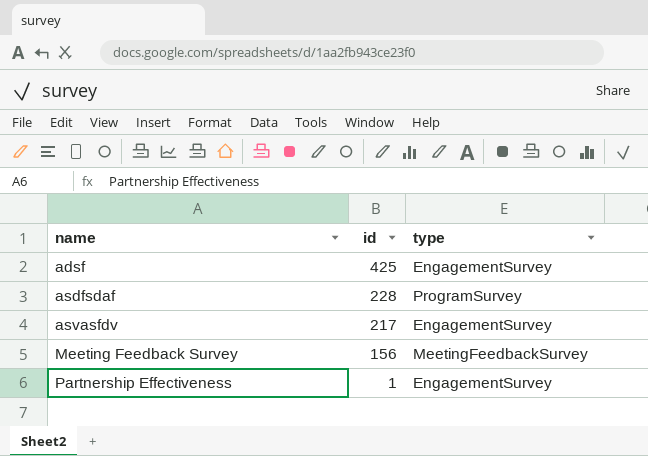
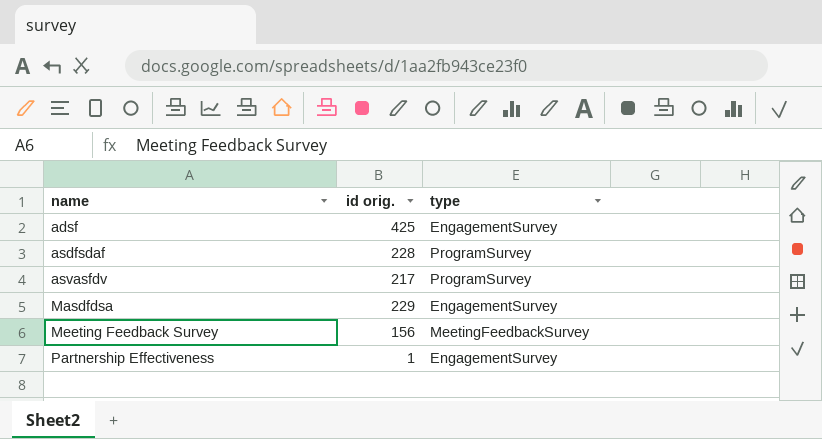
column name: id -> id orig.
asvasfdv | type: EngagementSurvey -> ProgramSurvey
row Masdfdsa: none -> 229 | EngagementSurvey

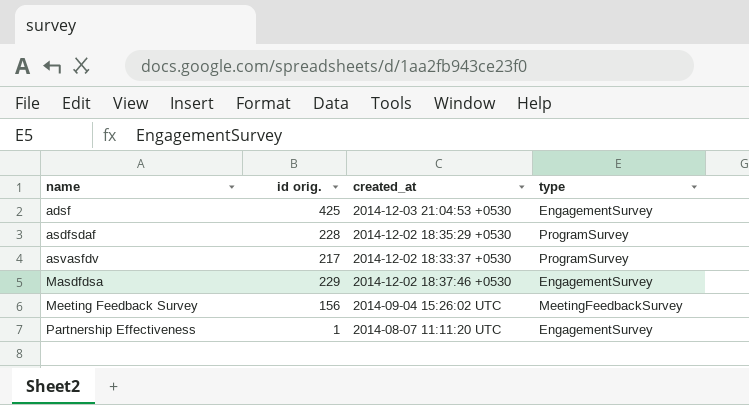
column created_at | position: none -> 3

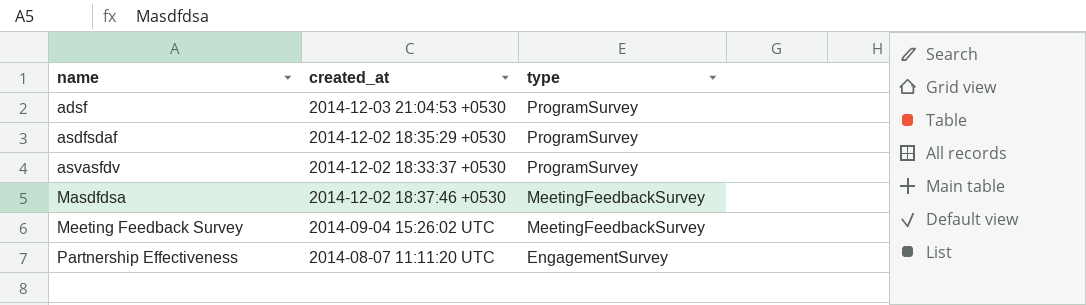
column id orig. | position: 2 -> none
adsf | type: EngagementSurvey -> ProgramSurvey
Masdfdsa | type: EngagementSurvey -> MeetingFeedbackSurvey

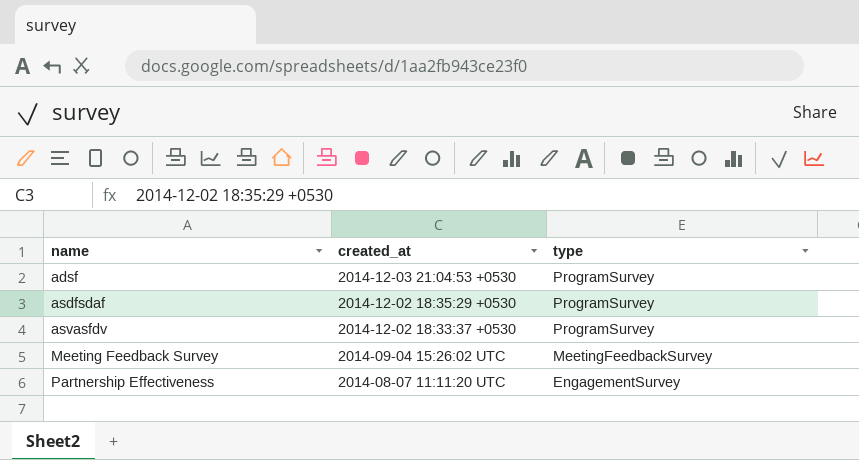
row Masdfdsa: 2014-12-02 18:37:46 +0530 | MeetingFeedbackSurvey -> none

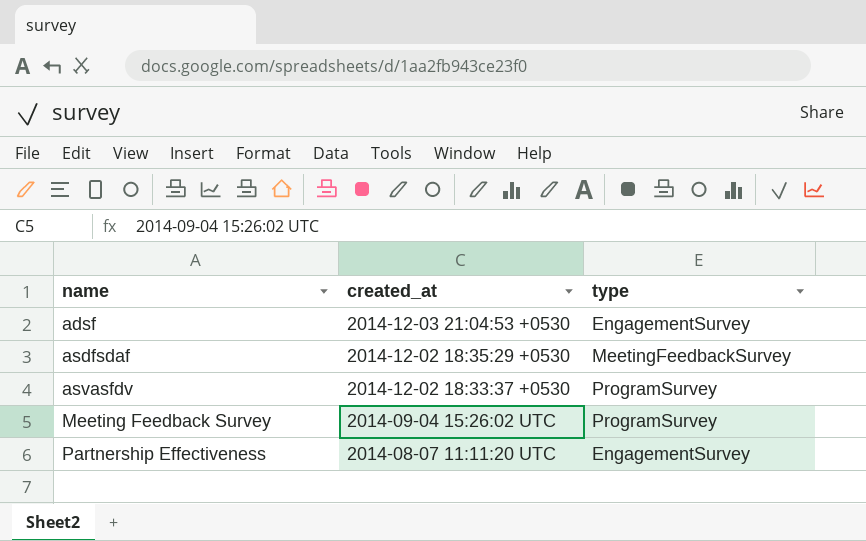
adsf | type: ProgramSurvey -> EngagementSurvey
asdfsdaf | type: ProgramSurvey -> MeetingFeedbackSurvey
Meeting Feedback Survey | type: MeetingFeedbackSurvey -> ProgramSurvey

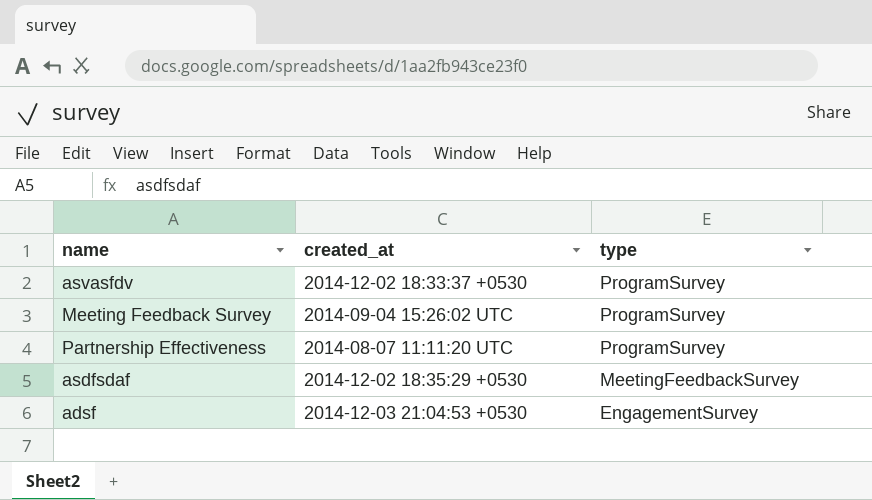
row order: name ascending -> type descending
Partnership Effectiveness | type: EngagementSurvey -> ProgramSurvey

